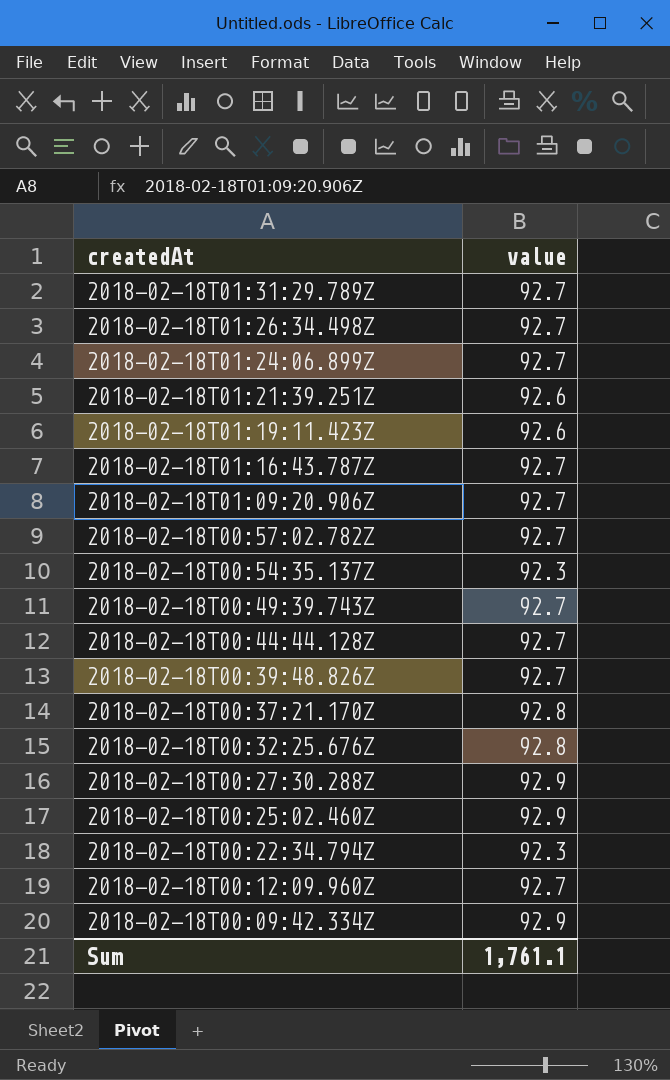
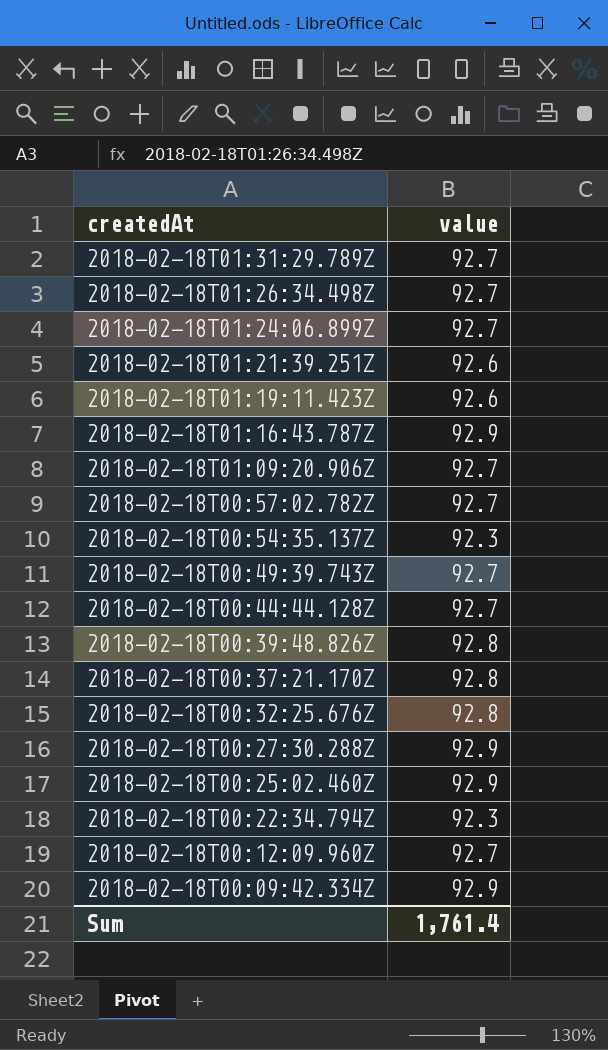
2018-02-18T01:16:43.787Z | value: 92.7 -> 92.9
2018-02-18T00:39:48.826Z | value: 92.7 -> 92.8
Sum | value: 1,761.1 -> 1,761.4

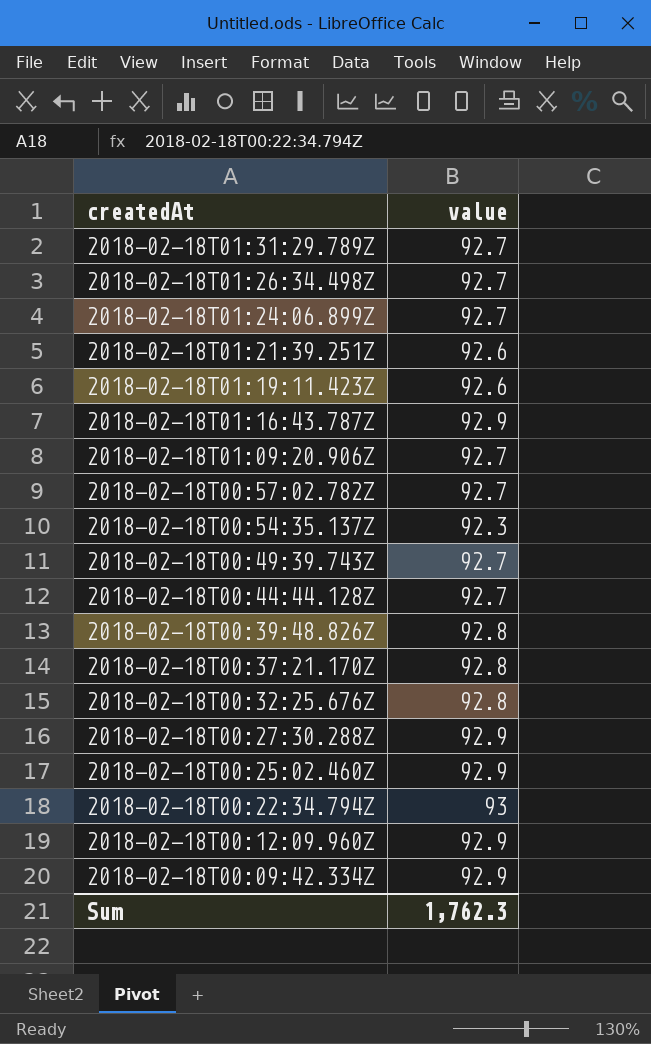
2018-02-18T00:22:34.794Z | value: 92.3 -> 93
2018-02-18T00:12:09.960Z | value: 92.7 -> 92.9
Sum | value: 1,761.4 -> 1,762.3

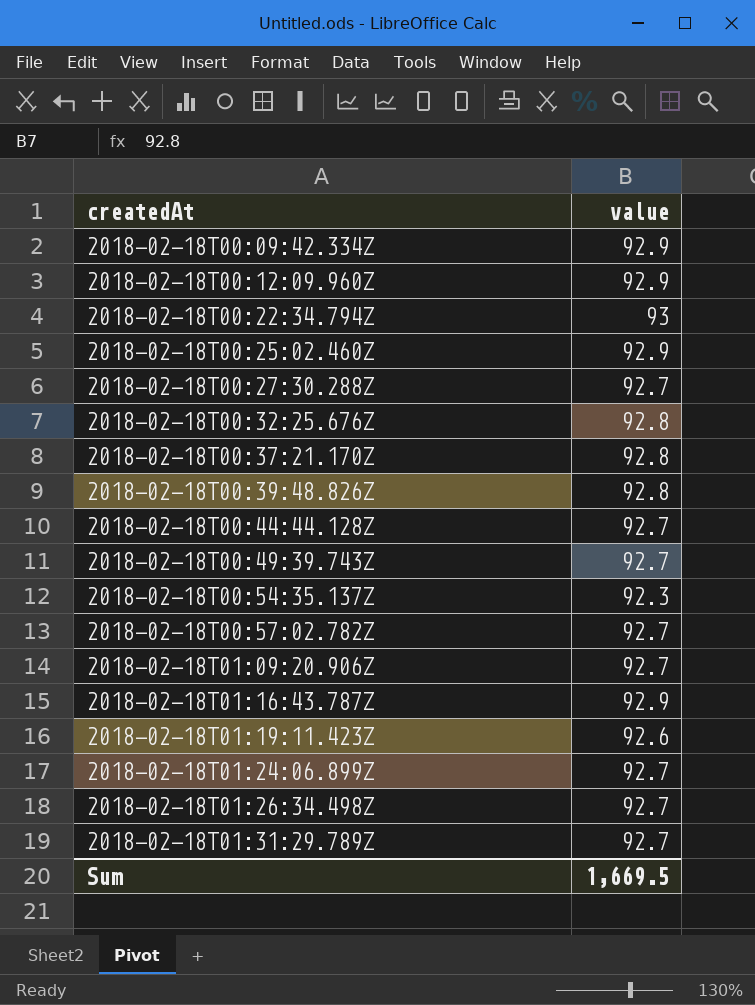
row order: createdAt descending -> createdAt ascending
row 2018-02-18T01:21:39.251Z: 92.6 -> none
2018-02-18T00:27:30.288Z | value: 92.9 -> 92.7
Sum | value: 1,762.3 -> 1,669.5

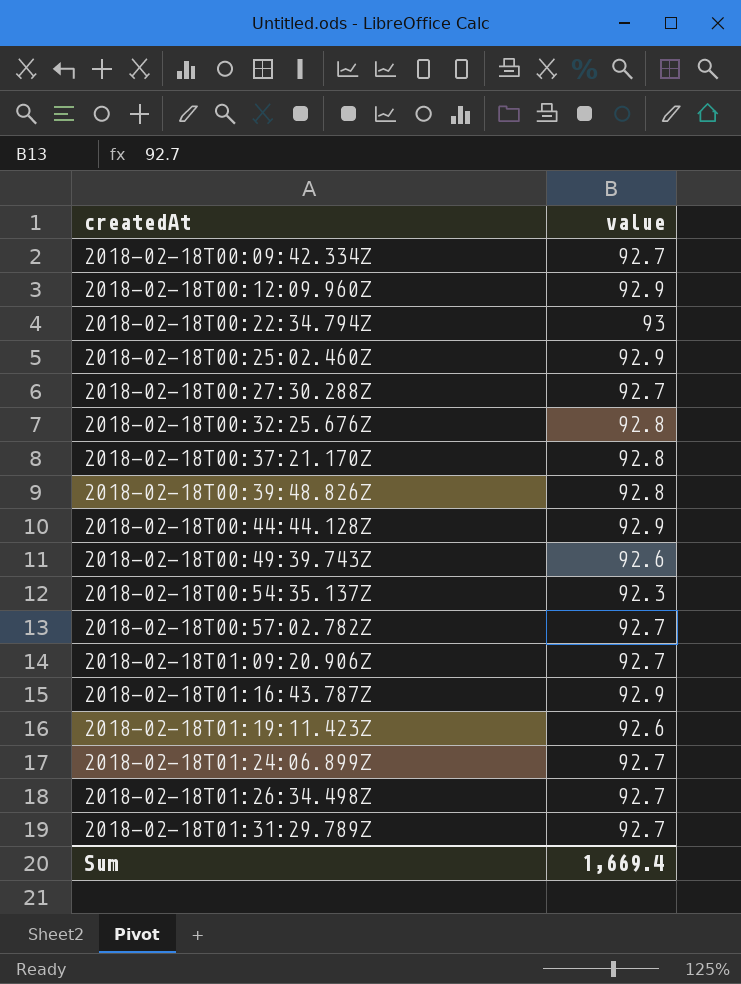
2018-02-18T00:09:42.334Z | value: 92.9 -> 92.7
2018-02-18T00:44:44.128Z | value: 92.7 -> 92.9
2018-02-18T00:49:39.743Z | value: 92.7 -> 92.6
Sum | value: 1,669.5 -> 1,669.4

